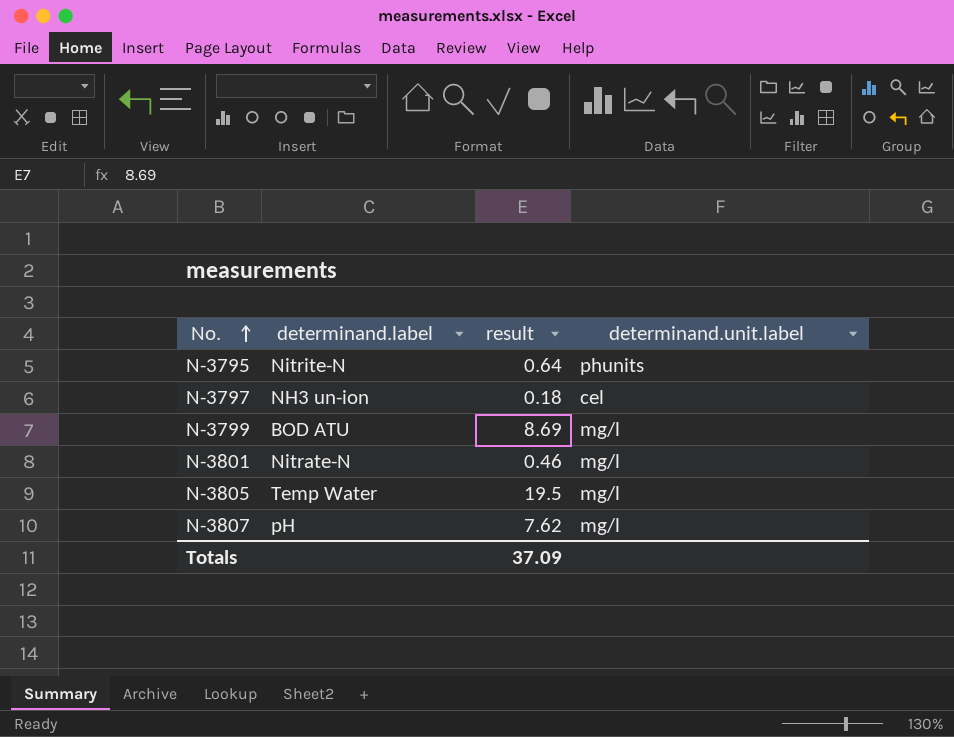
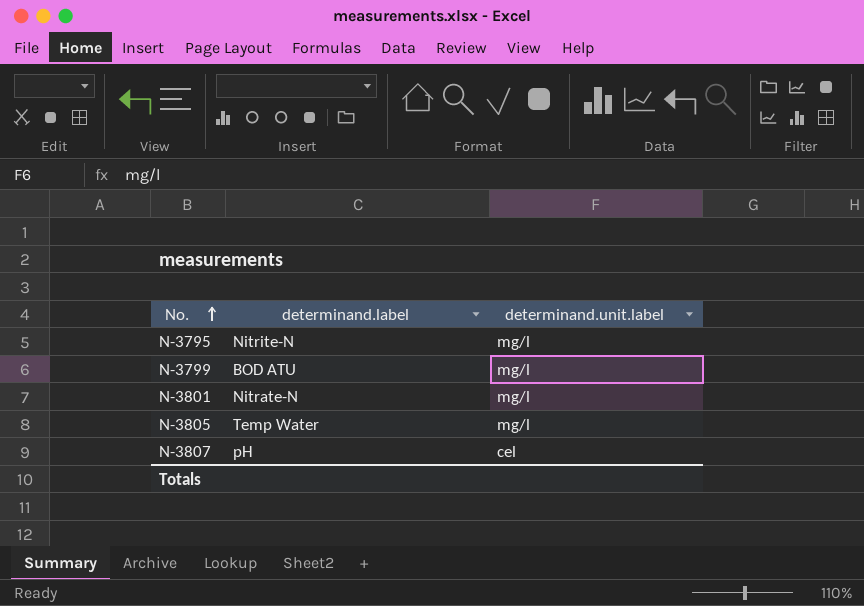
column result | position: 3 -> none
row N-3797: NH3 un-ion | 0.18 | cel -> none
N-3795 | determinand.unit.label: phunits -> mg/l
N-3807 | determinand.unit.label: mg/l -> cel

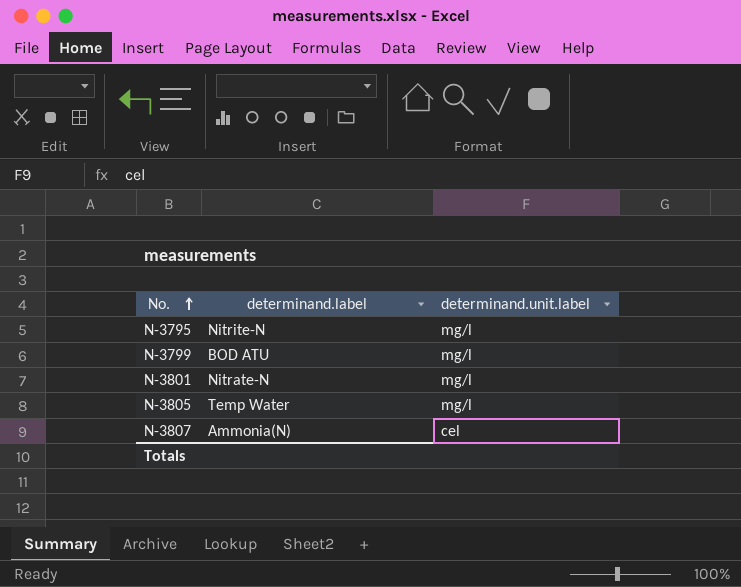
N-3807 | determinand.label: pH -> Ammonia(N)

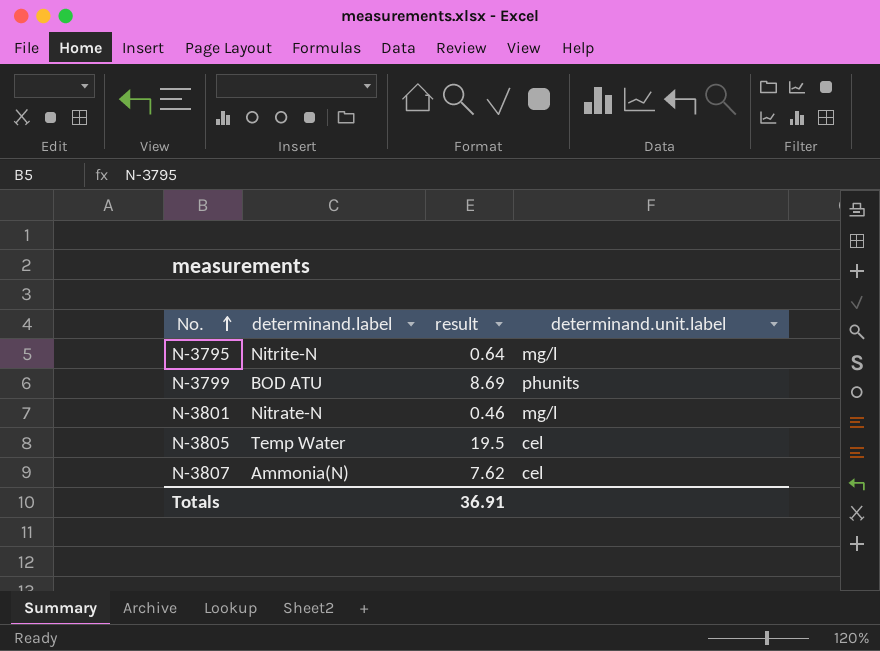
column result | position: none -> 3
N-3799 | determinand.unit.label: mg/l -> phunits
N-3805 | determinand.unit.label: mg/l -> cel

